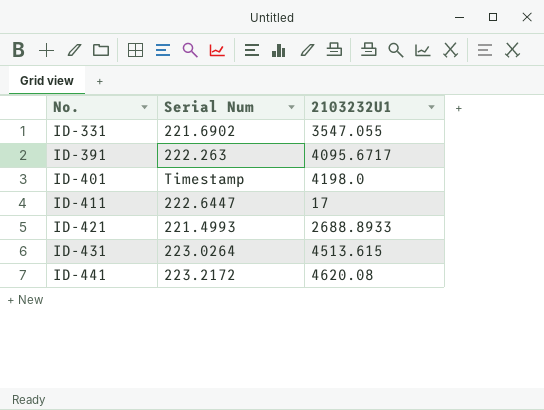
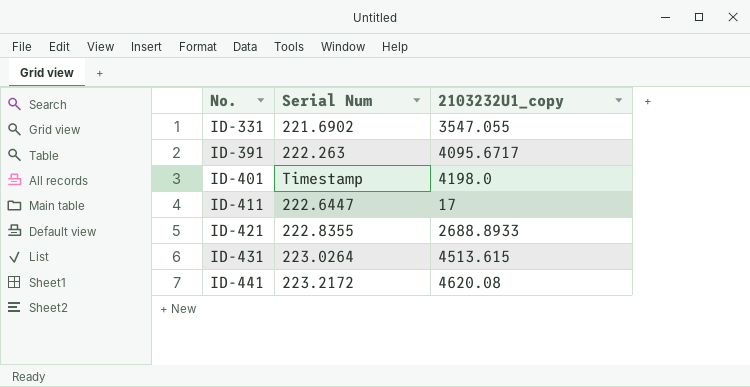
column name: 2103232U1 -> 2103232U1_copy
ID-421 | Serial Num: 221.4993 -> 222.8355

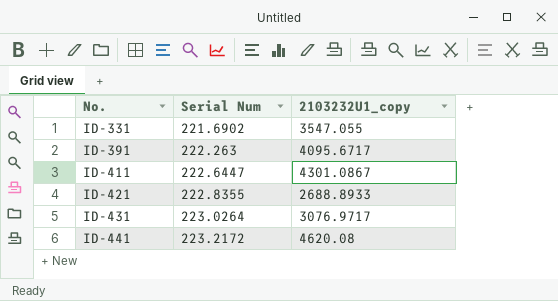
row ID-401: Timestamp | 4198.0 -> none
ID-411 | 2103232U1_copy: 17 -> 4301.0867
ID-431 | 2103232U1_copy: 4513.615 -> 3076.9717

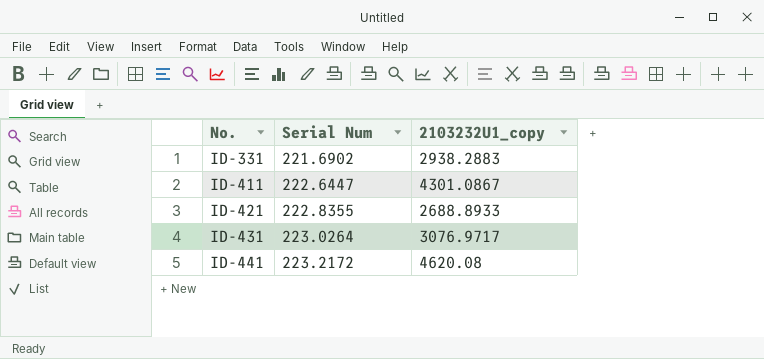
row ID-391: 222.263 | 4095.6717 -> none
ID-331 | 2103232U1_copy: 3547.055 -> 2938.2883

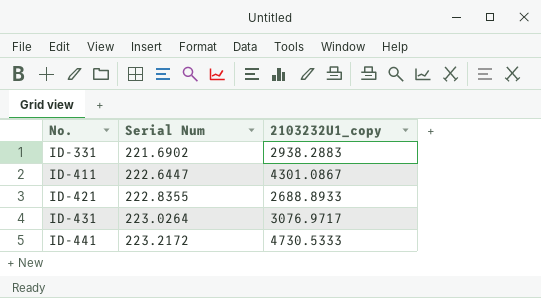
ID-441 | 2103232U1_copy: 4620.08 -> 4730.5333

